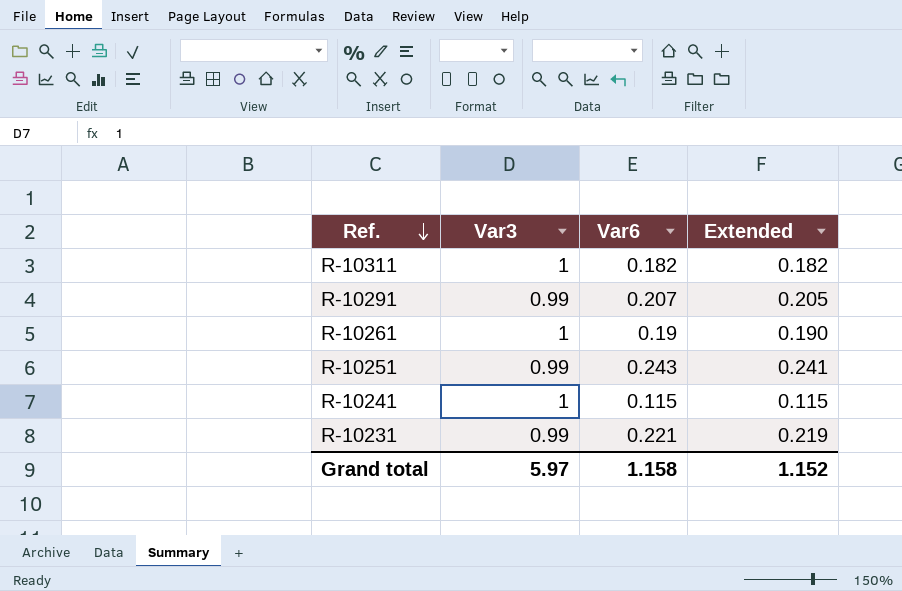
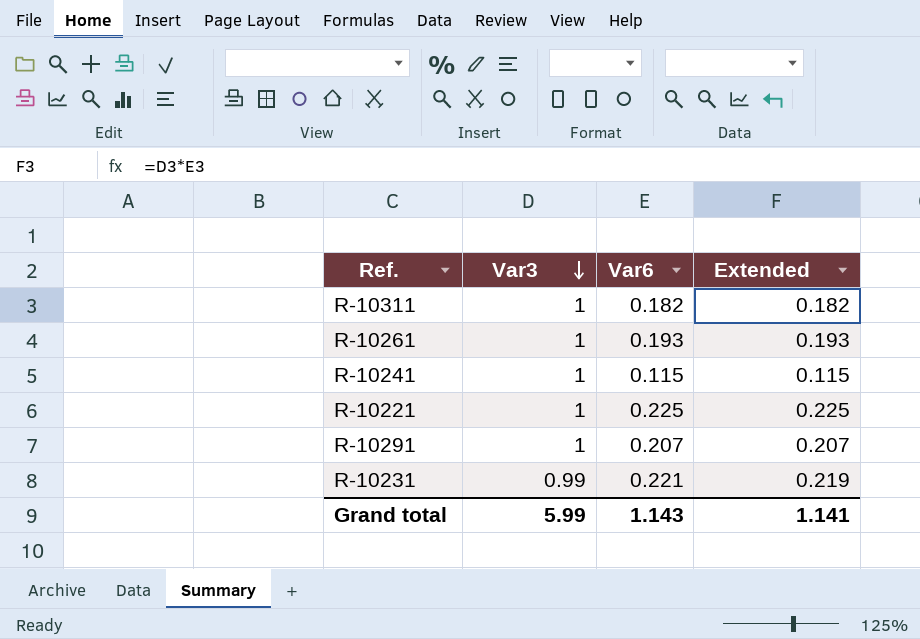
row order: Ref. descending -> Var3 descending
row R-10251: 0.99 | 0.243 | 0.241 -> none
R-10261 | Var6: 0.19 -> 0.193
R-10261 | Extended: 0.190 -> 0.193
row R-10221: none -> 1 | 0.225 | 0.225
R-10291 | Var3: 0.99 -> 1
R-10291 | Extended: 0.205 -> 0.207
Grand total | Var3: 5.97 -> 5.99
Grand total | Var6: 1.158 -> 1.143
Grand total | Extended: 1.152 -> 1.141

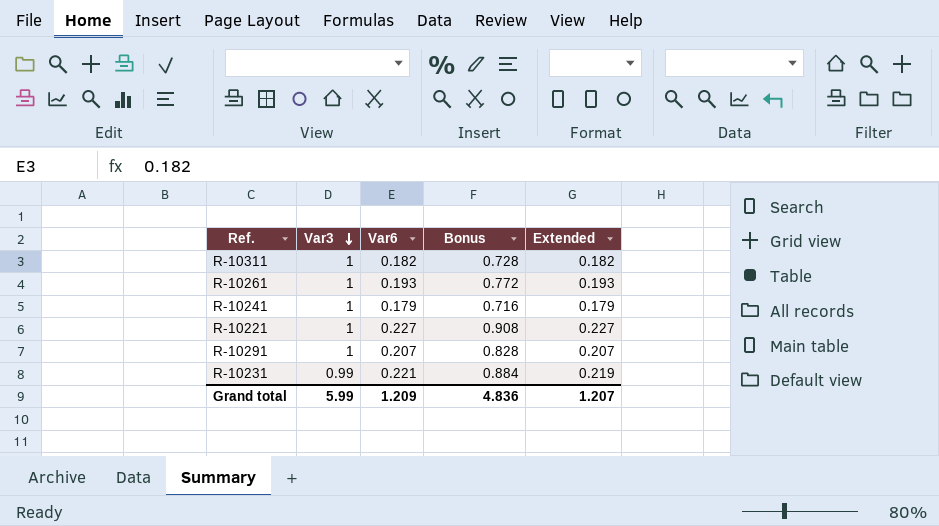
column Bonus | formula: none -> [Var6] * 4
R-10241 | Var6: 0.115 -> 0.179
R-10241 | Extended: 0.115 -> 0.179
R-10221 | Var6: 0.225 -> 0.227
R-10221 | Extended: 0.225 -> 0.227
Grand total | Var6: 1.143 -> 1.209
Grand total | Extended: 1.141 -> 1.207

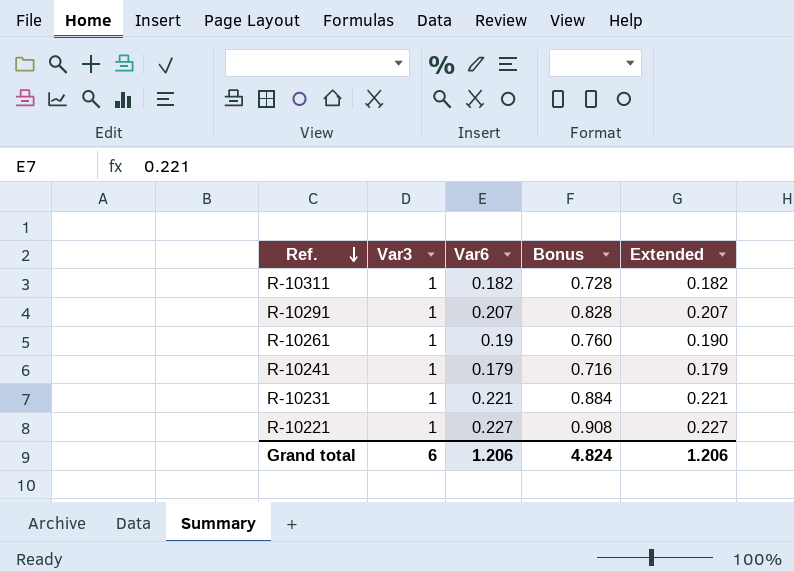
row order: Var3 descending -> Ref. descending
R-10261 | Var6: 0.193 -> 0.19
R-10261 | Bonus: 0.772 -> 0.760
R-10261 | Extended: 0.193 -> 0.190
R-10231 | Var3: 0.99 -> 1
R-10231 | Extended: 0.219 -> 0.221
Grand total | Var3: 5.99 -> 6
Grand total | Var6: 1.209 -> 1.206
Grand total | Bonus: 4.836 -> 4.824
Grand total | Extended: 1.207 -> 1.206

